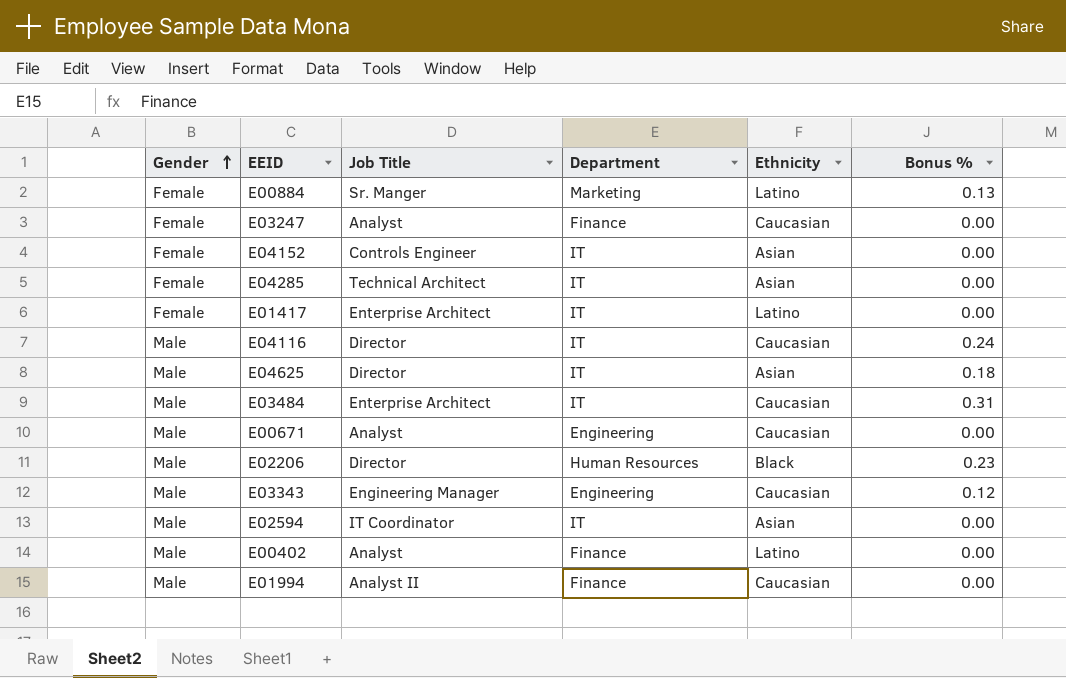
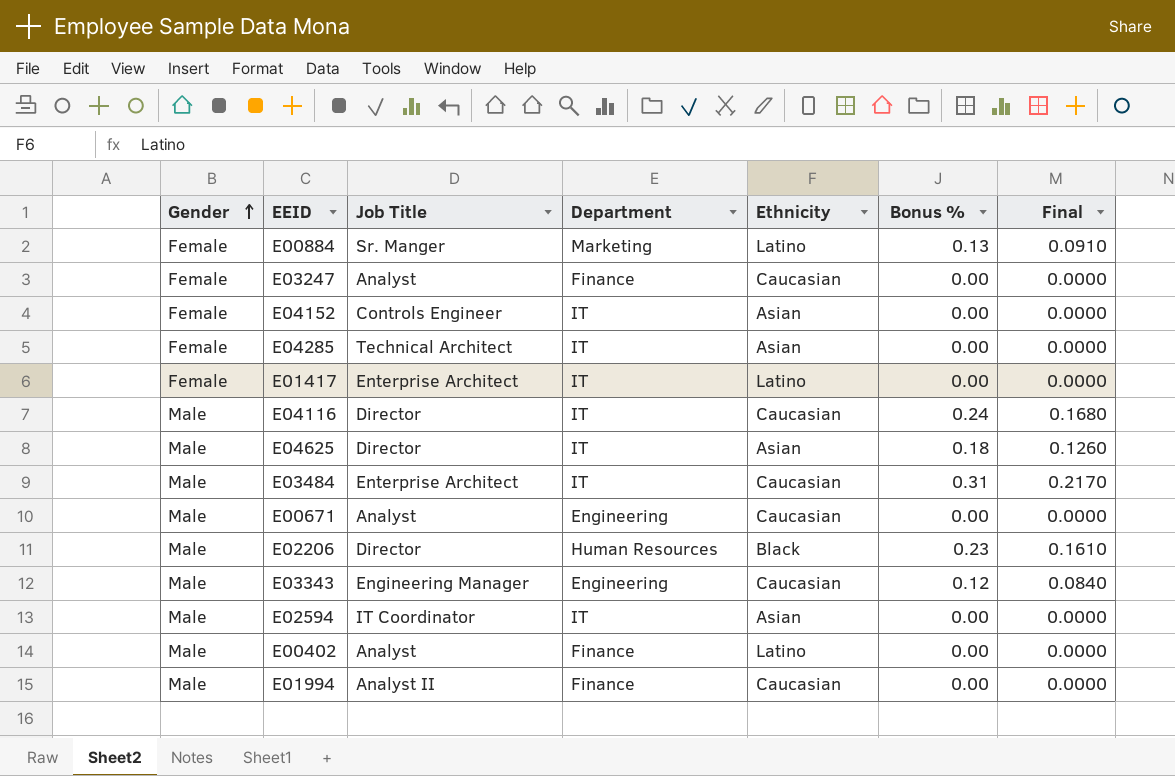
column Final | formula: none -> [Bonus %] * 0.7

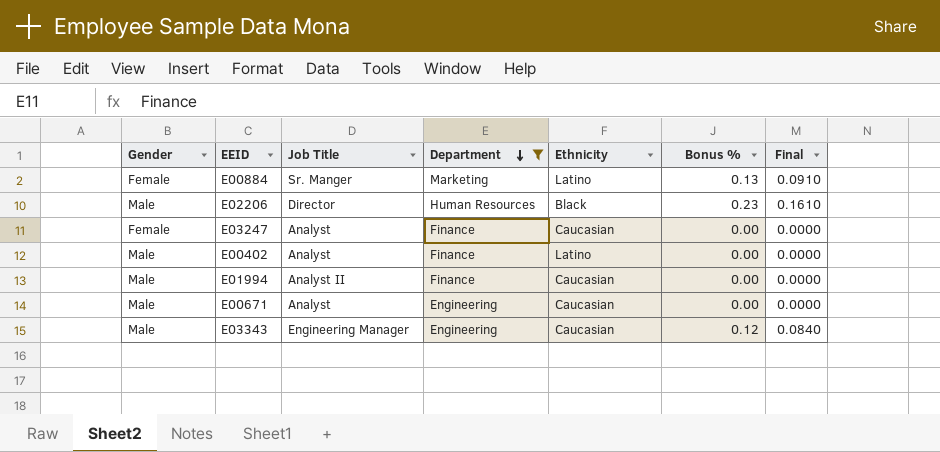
filter: none -> Department != IT
row order: Gender ascending -> Department descending

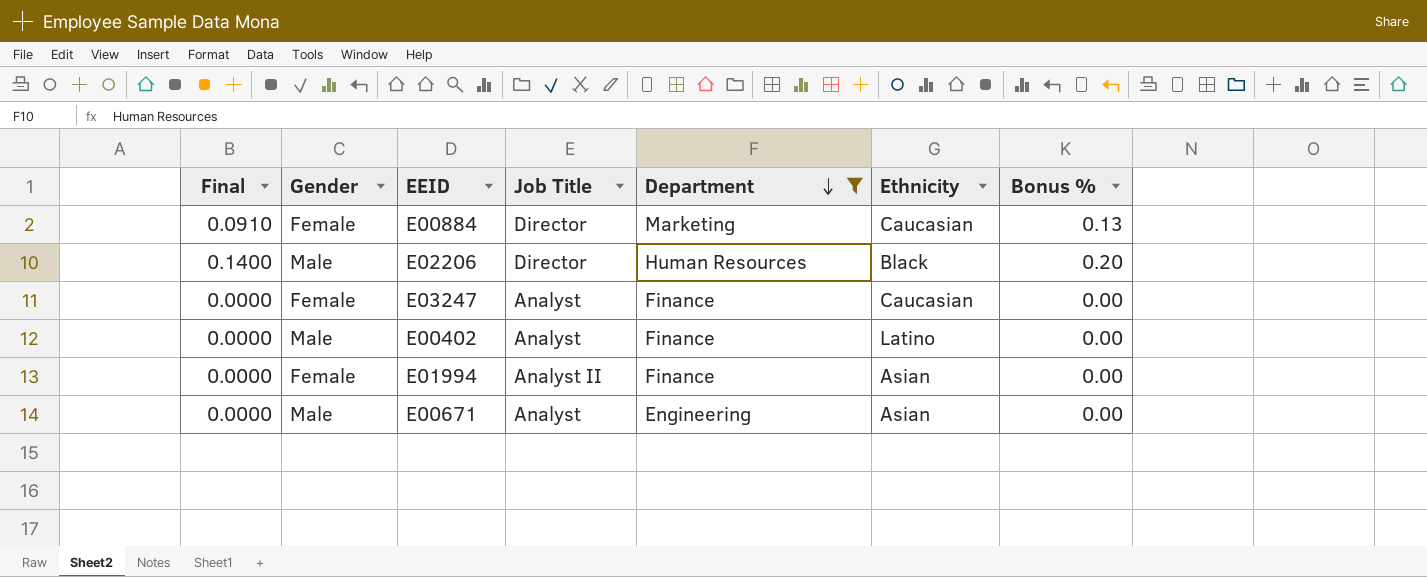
column Final | position: 7 -> 1
row E03343: Male | Engineering Manager | Engineering | Caucasian | 0.12 | 0.0840 -> none
E00884 | Job Title: Sr. Manger -> Director
E00884 | Ethnicity: Latino -> Caucasian
E02206 | Final: 0.1610 -> 0.1400
E02206 | Bonus %: 0.23 -> 0.20
E01994 | Gender: Male -> Female
E01994 | Ethnicity: Caucasian -> Asian
E00671 | Ethnicity: Caucasian -> Asian

